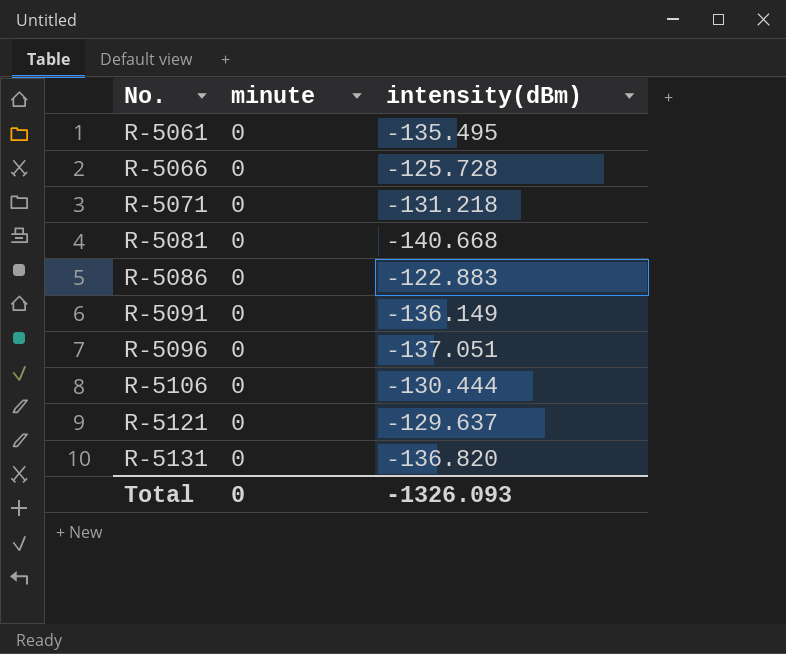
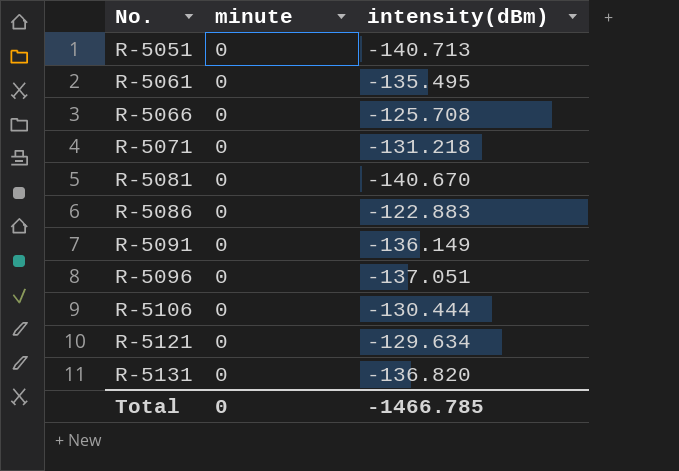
row R-5051: none -> 0 | -140.713
R-5066 | intensity(dBm): -125.728 -> -125.708
R-5081 | intensity(dBm): -140.668 -> -140.670
R-5121 | intensity(dBm): -129.637 -> -129.634
Total | intensity(dBm): -1326.093 -> -1466.785

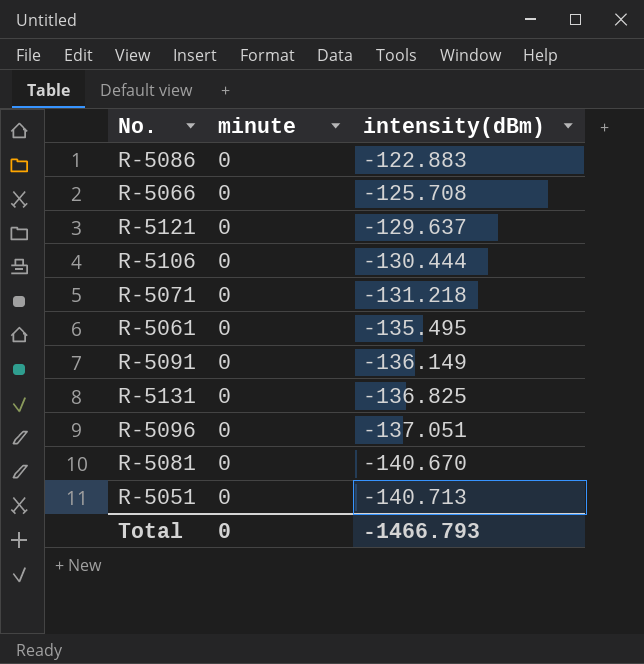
row order: No. ascending -> intensity(dBm) descending
R-5121 | intensity(dBm): -129.634 -> -129.637
R-5131 | intensity(dBm): -136.820 -> -136.825
Total | intensity(dBm): -1466.785 -> -1466.793

